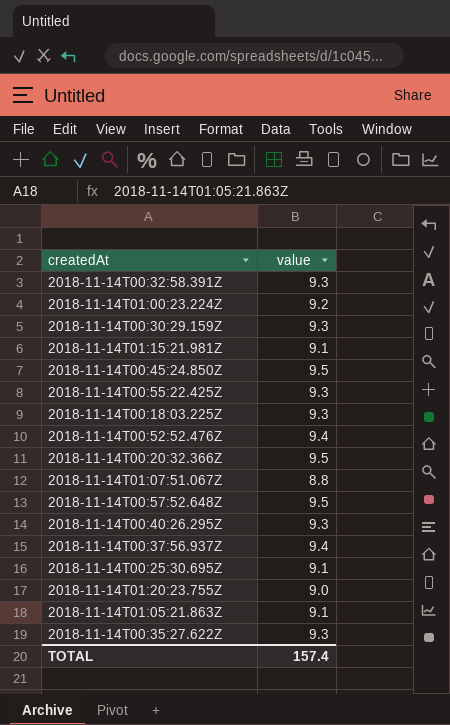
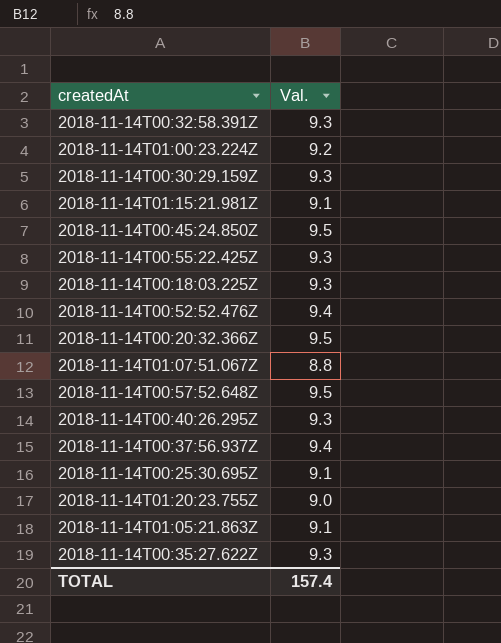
column name: value -> Val.

